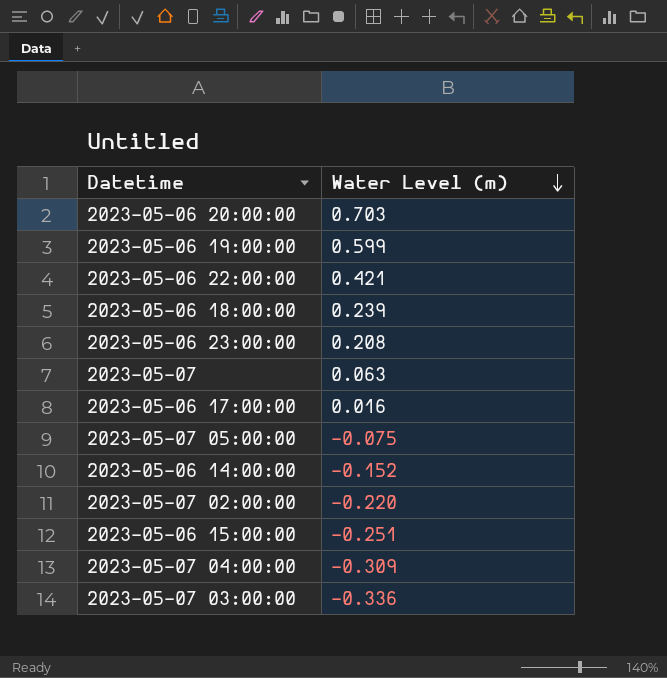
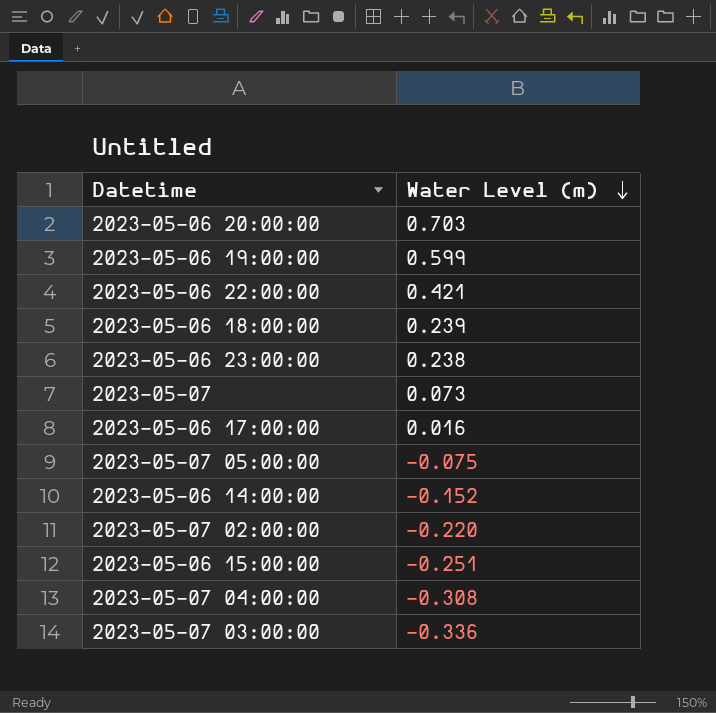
2023-05-06 23:00:00 | Water Level (m): 0.208 -> 0.238
2023-05-07 | Water Level (m): 0.063 -> 0.073
2023-05-07 04:00:00 | Water Level (m): -0.309 -> -0.308

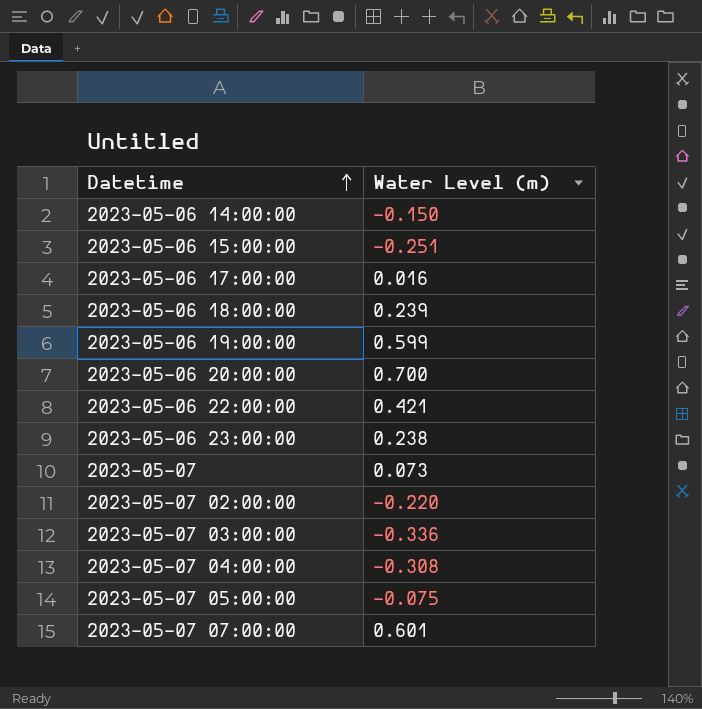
row order: Water Level (m) descending -> Datetime ascending
2023-05-06 14:00:00 | Water Level (m): -0.152 -> -0.150
2023-05-06 20:00:00 | Water Level (m): 0.703 -> 0.700
row 2023-05-07 07:00:00: none -> 0.601

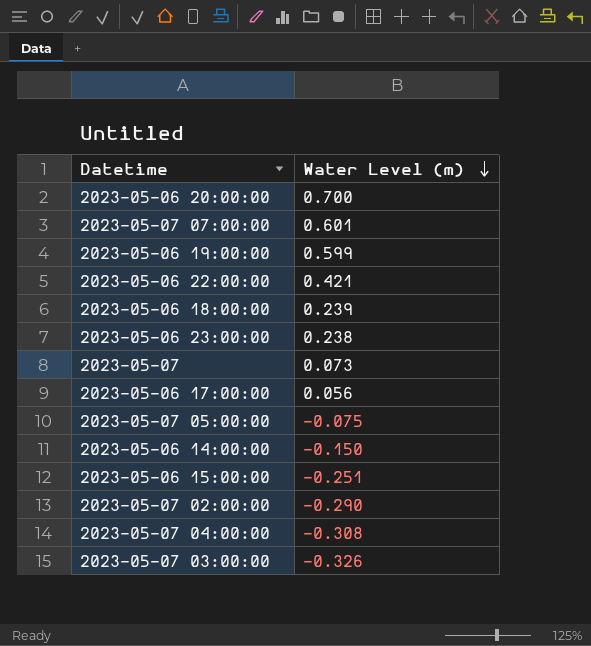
row order: Datetime ascending -> Water Level (m) descending
2023-05-06 17:00:00 | Water Level (m): 0.016 -> 0.056
2023-05-07 02:00:00 | Water Level (m): -0.220 -> -0.290
2023-05-07 03:00:00 | Water Level (m): -0.336 -> -0.326

